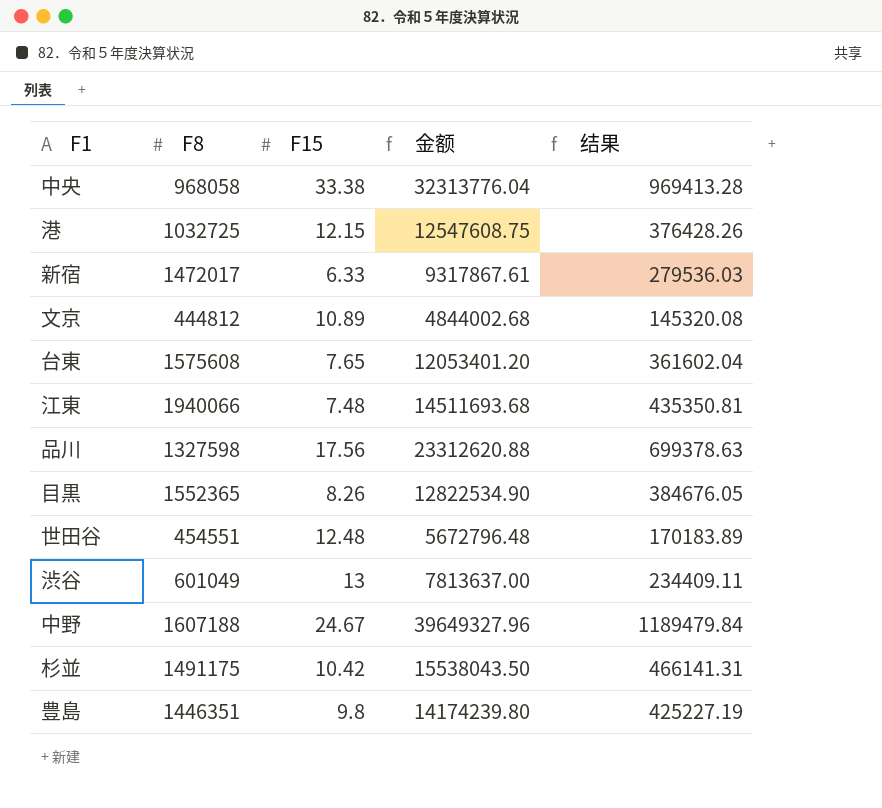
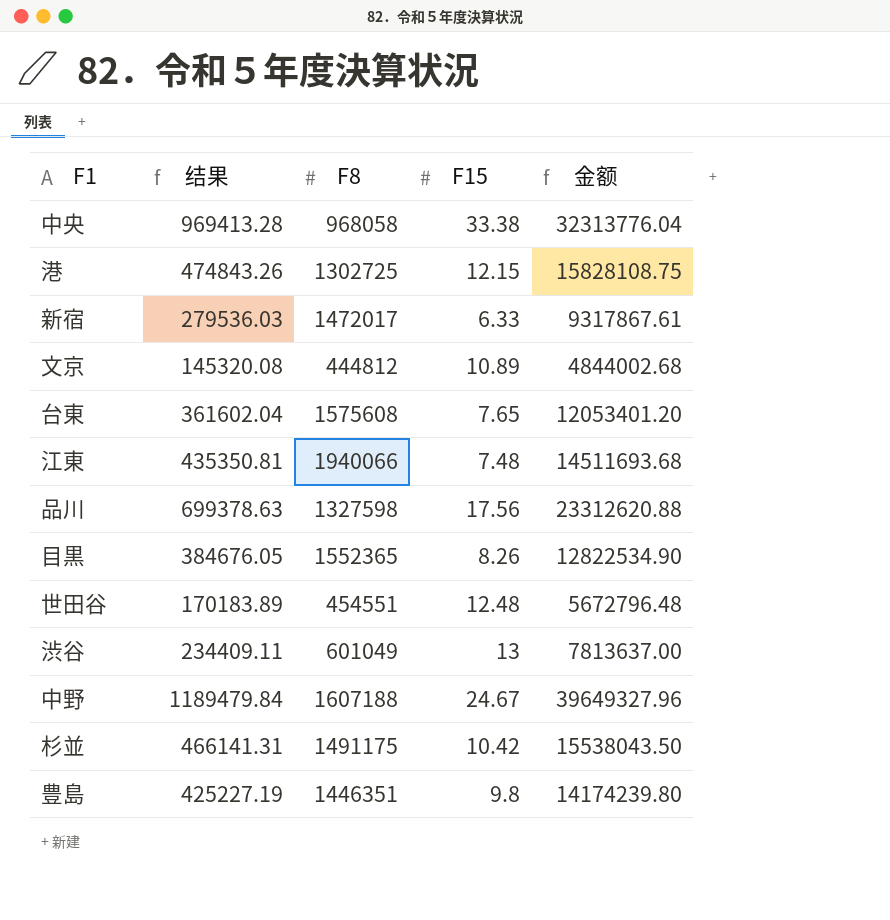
column 结果 | position: 5 -> 2
港 | 结果: 376428.26 -> 474843.26
港 | F8: 1032725 -> 1302725
港 | 金额: 12547608.75 -> 15828108.75

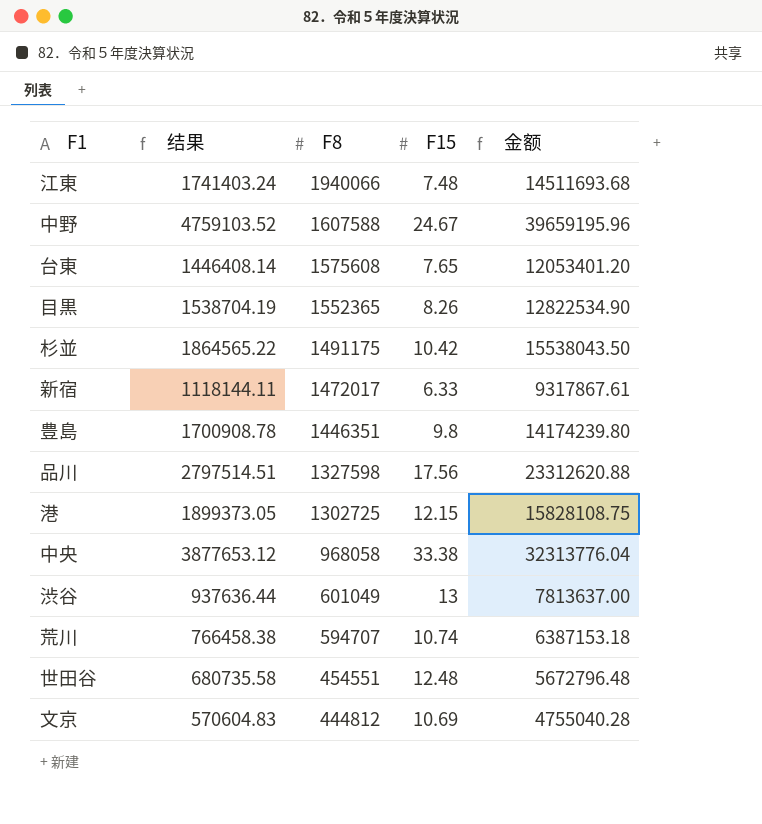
row order: none -> F8 descending
column 结果 | formula: [金额] * 0.03 -> [金额] * 0.12
中野 | F8: 1607188 -> 1607588
中野 | 金额: 39649327.96 -> 39659195.96
row 荒川: none -> 766458.38 | 594707 | 10.74 | 6387153.18
文京 | F15: 10.89 -> 10.69
文京 | 金额: 4844002.68 -> 4755040.28

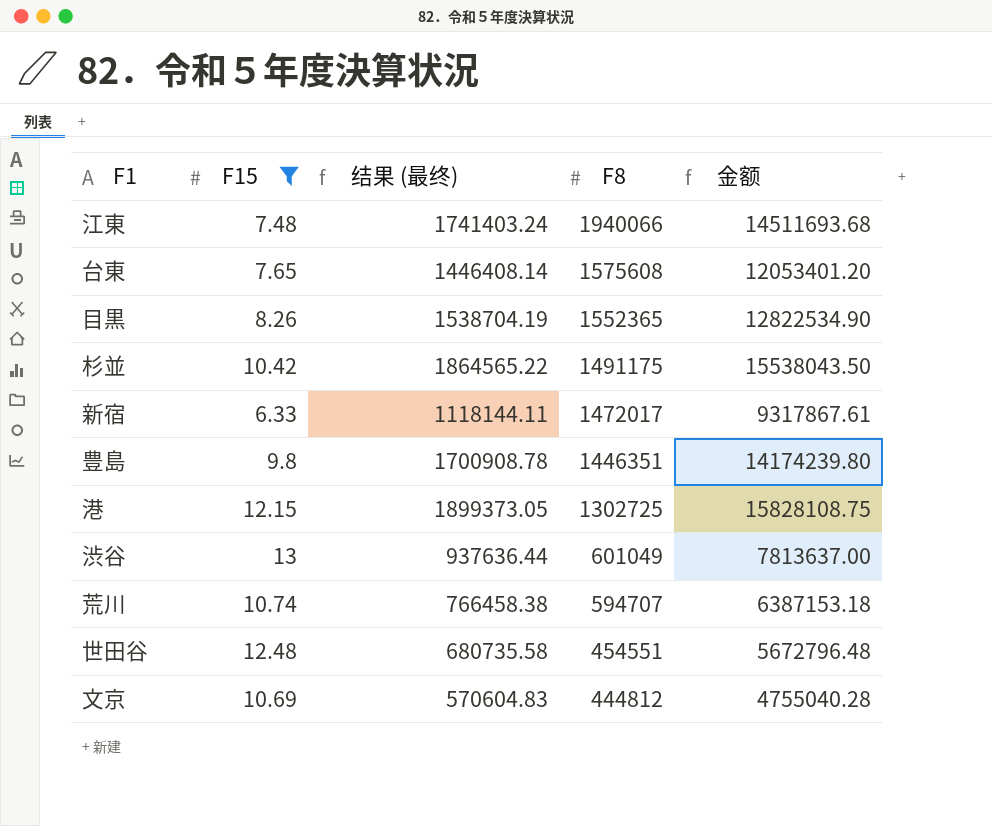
filter: none -> F15 <= 13
column F15 | position: 4 -> 2
column name: 结果 -> 结果 (最终)

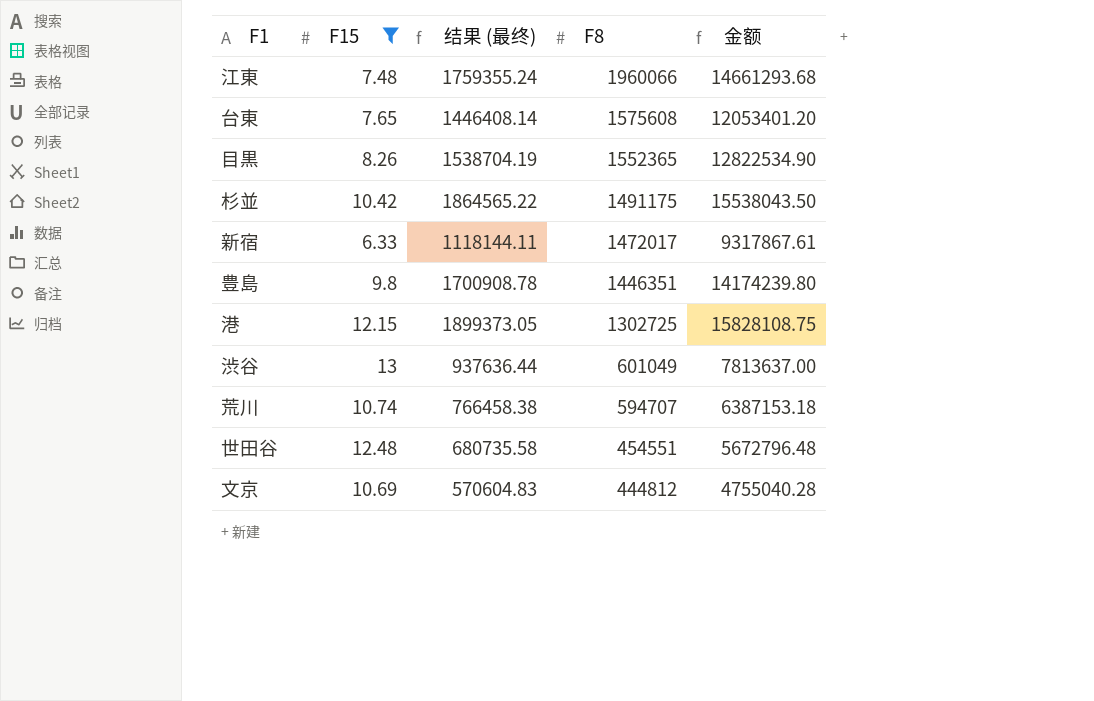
江東 | 结果 (最终): 1741403.24 -> 1759355.24
江東 | F8: 1940066 -> 1960066
江東 | 金额: 14511693.68 -> 14661293.68

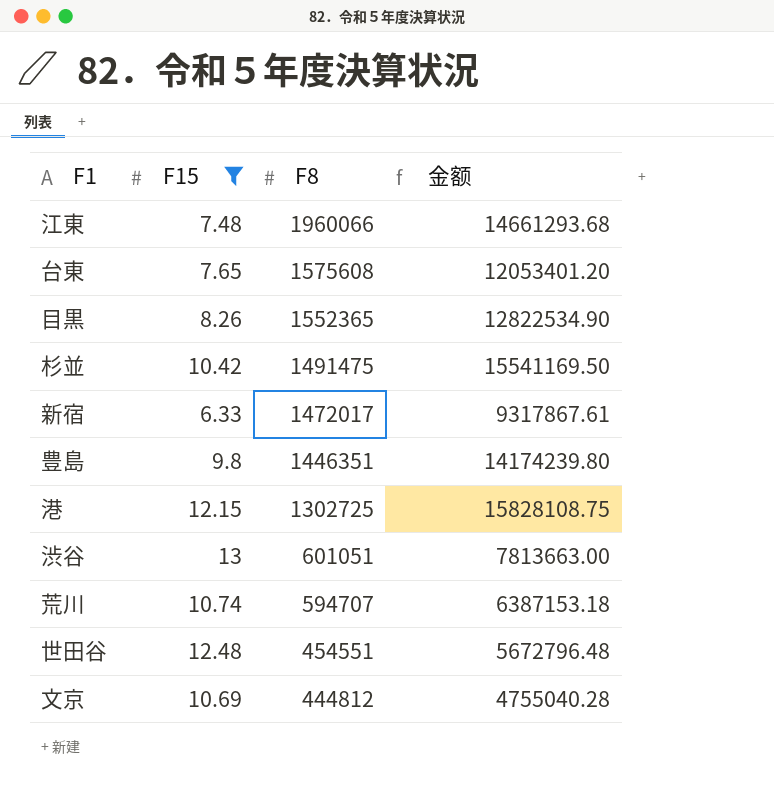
column 结果 (最终) | formula: [金额] * 0.12 -> none
杉並 | F8: 1491175 -> 1491475
杉並 | 金额: 15538043.50 -> 15541169.50
渋谷 | F8: 601049 -> 601051
渋谷 | 金额: 7813637.00 -> 7813663.00

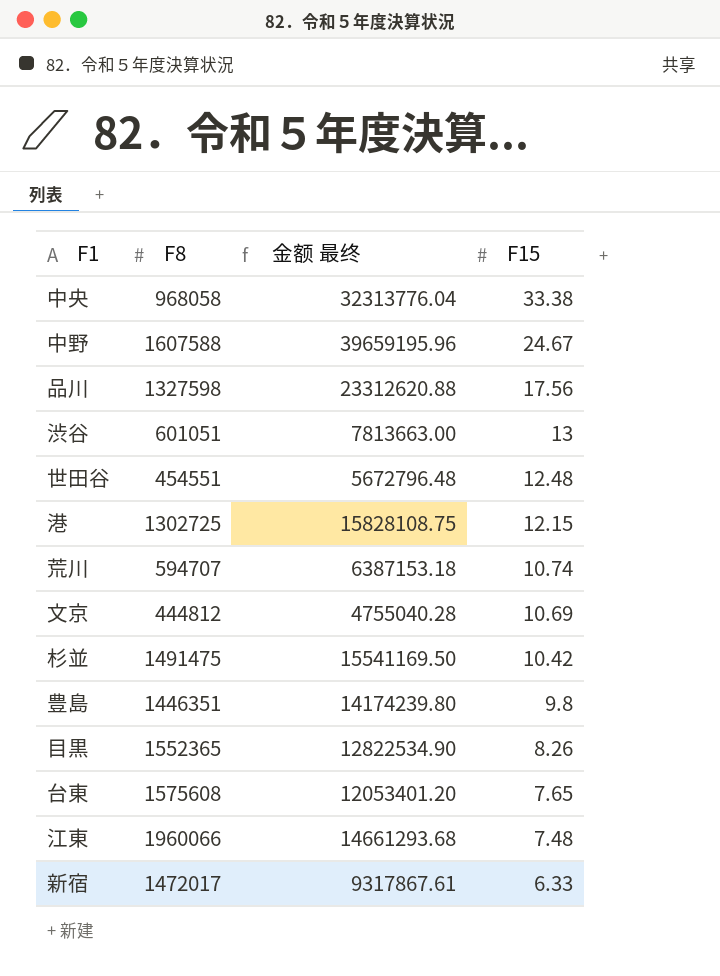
filter: F15 <= 13 -> none
row order: F8 descending -> F15 descending
column name: 金额 -> 金额 最终
column F15 | position: 2 -> 4

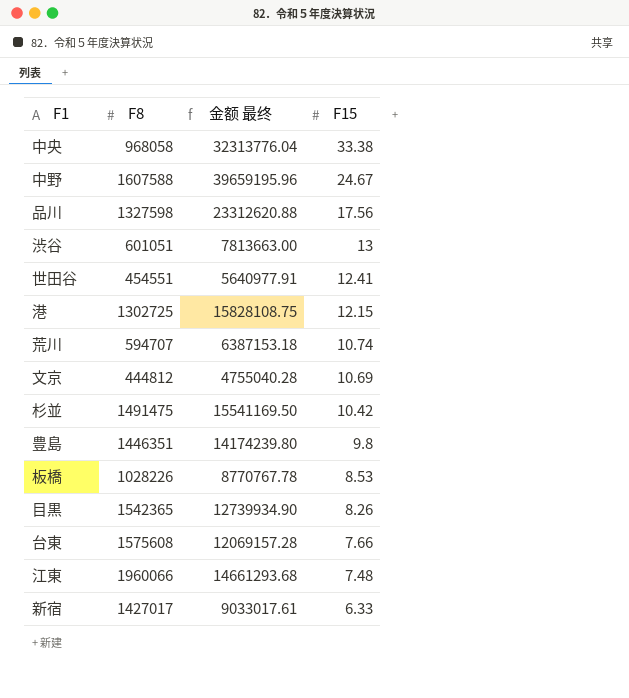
世田谷 | 金额 最终: 5672796.48 -> 5640977.91
世田谷 | F15: 12.48 -> 12.41
row 板橋: none -> 1028226 | 8770767.78 | 8.53
目黒 | F8: 1552365 -> 1542365
目黒 | 金额 最终: 12822534.90 -> 12739934.90
台東 | 金额 最终: 12053401.20 -> 12069157.28
台東 | F15: 7.65 -> 7.66
新宿 | F8: 1472017 -> 1427017
新宿 | 金额 最终: 9317867.61 -> 9033017.61

